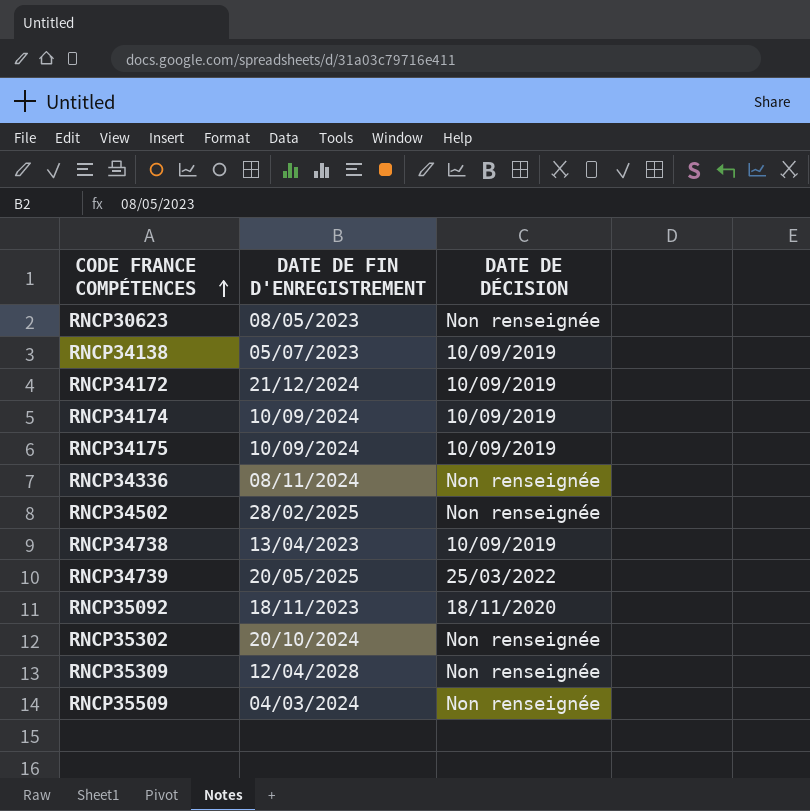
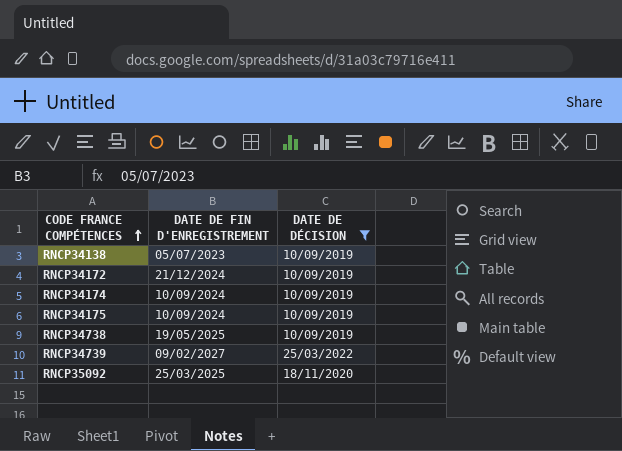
filter: none -> DATE DE DÉCISION != Non renseignée
RNCP34738 | DATE DE FIN D'ENREGISTREMENT: 13/04/2023 -> 19/05/2025
RNCP34739 | DATE DE FIN D'ENREGISTREMENT: 20/05/2025 -> 09/02/2027
RNCP35092 | DATE DE FIN D'ENREGISTREMENT: 18/11/2023 -> 25/03/2025

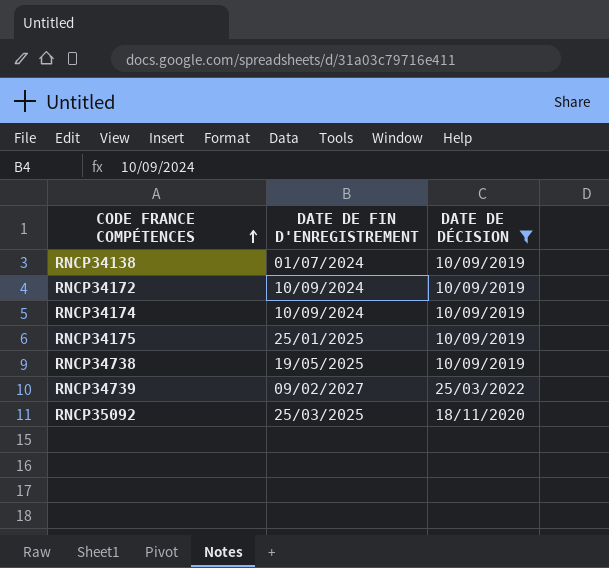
RNCP34138 | DATE DE FIN D'ENREGISTREMENT: 05/07/2023 -> 01/07/2024
RNCP34172 | DATE DE FIN D'ENREGISTREMENT: 21/12/2024 -> 10/09/2024
RNCP34175 | DATE DE FIN D'ENREGISTREMENT: 10/09/2024 -> 25/01/2025

